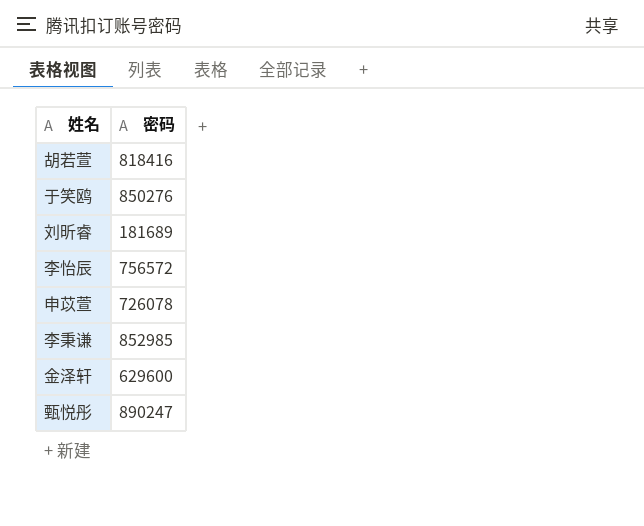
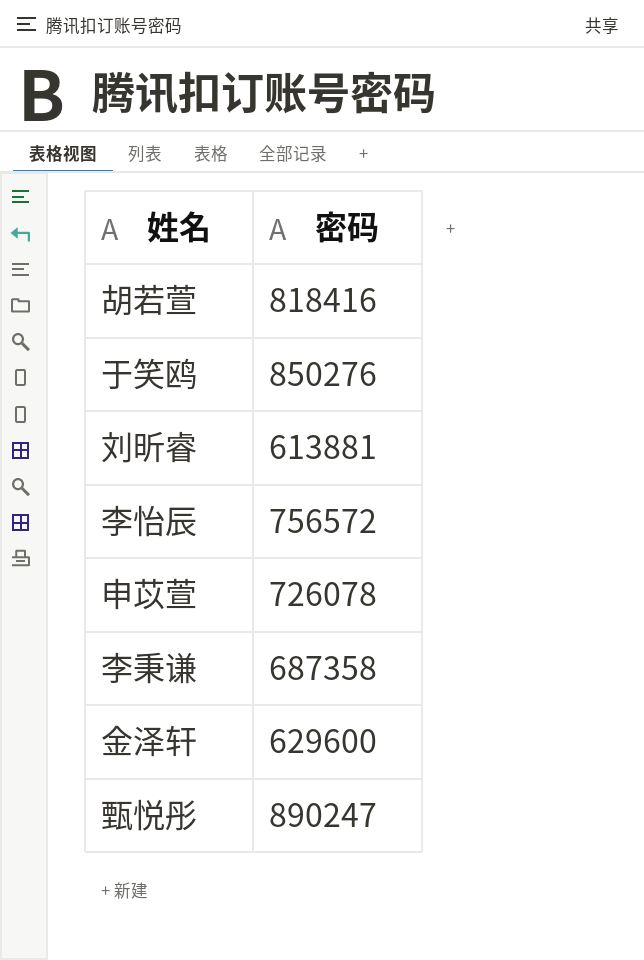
刘昕睿 | 密码: 181689 -> 613881
李秉谦 | 密码: 852985 -> 687358

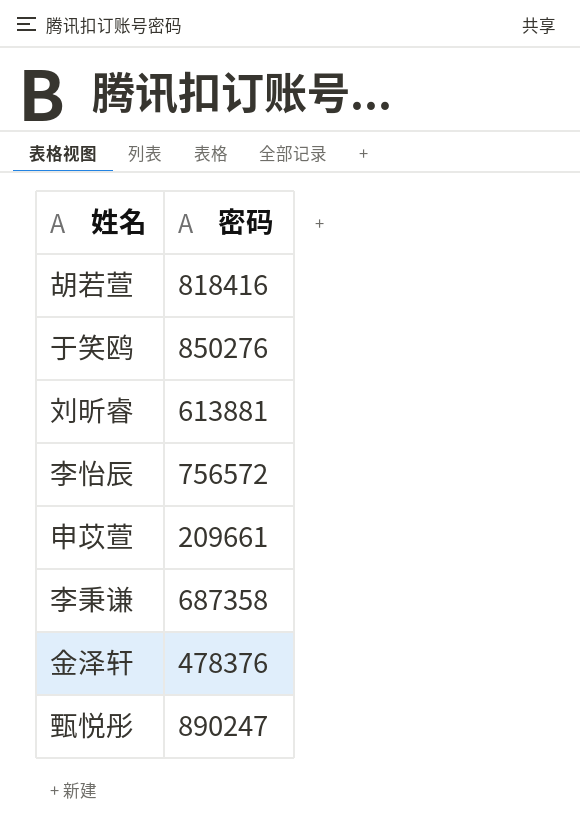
申苡萱 | 密码: 726078 -> 209661
金泽轩 | 密码: 629600 -> 478376

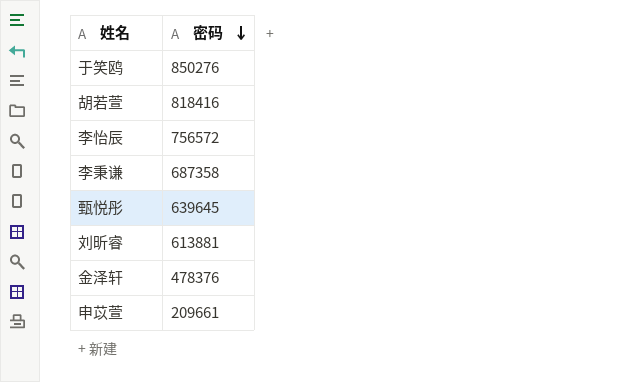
row order: none -> 密码 descending
甄悦彤 | 密码: 890247 -> 639645

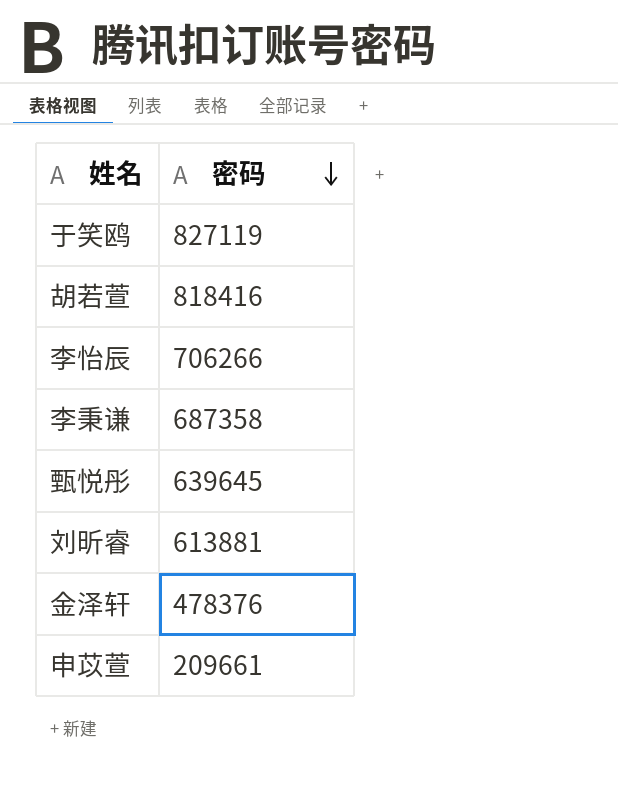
于笑鸥 | 密码: 850276 -> 827119
李怡辰 | 密码: 756572 -> 706266

